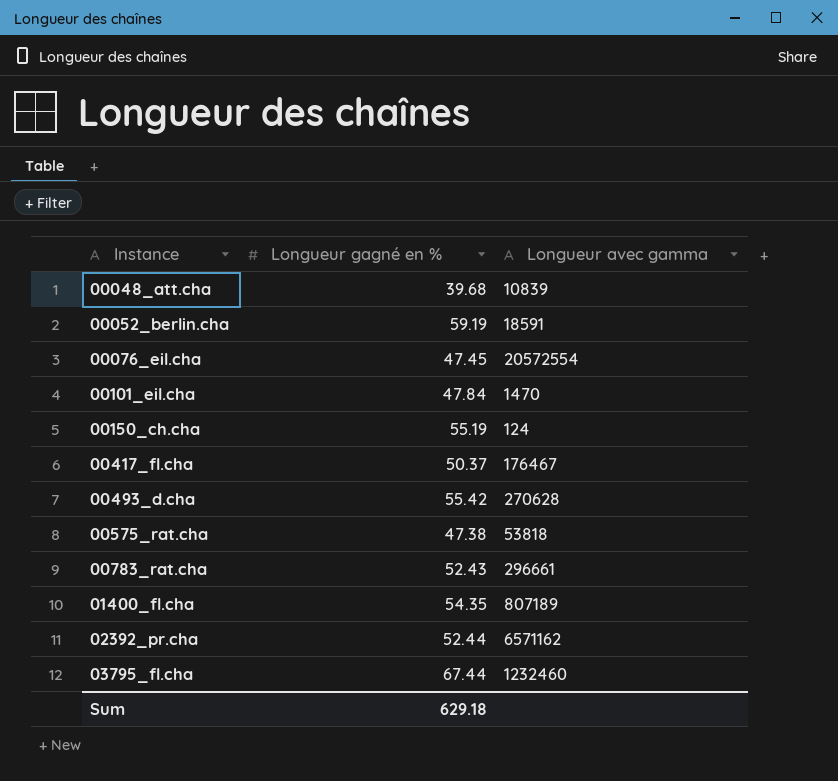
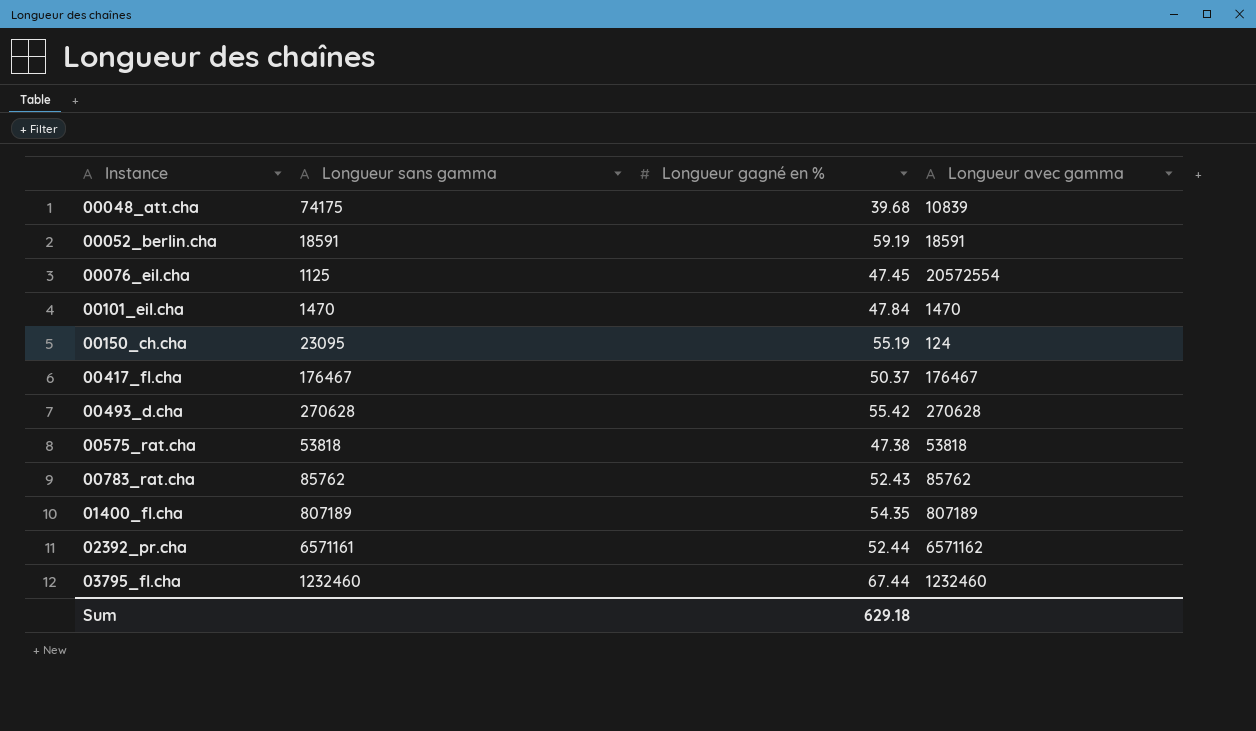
column Longueur sans gamma | position: none -> 2
00783_rat.cha | Longueur avec gamma: 296661 -> 85762

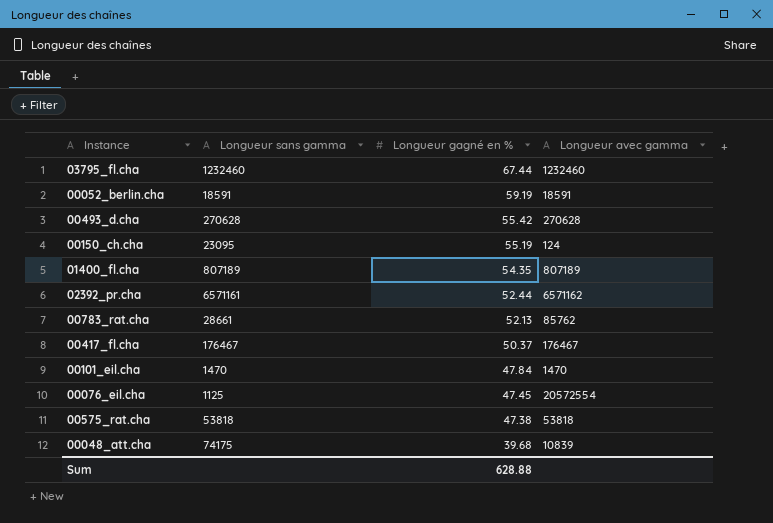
row order: Instance ascending -> Longueur gagné en % descending
00783_rat.cha | Longueur sans gamma: 85762 -> 28661
00783_rat.cha | Longueur gagné en %: 52.43 -> 52.13
Sum | Longueur gagné en %: 629.18 -> 628.88

